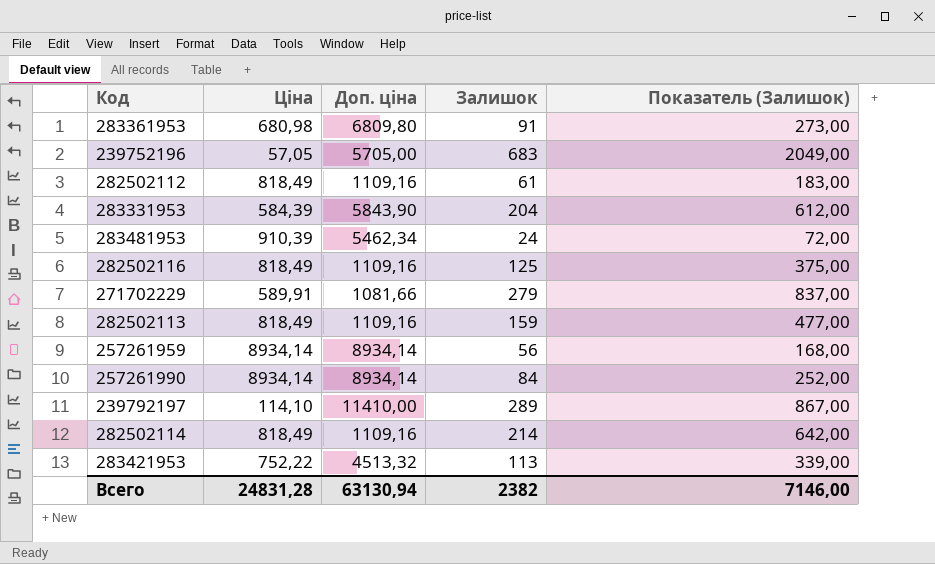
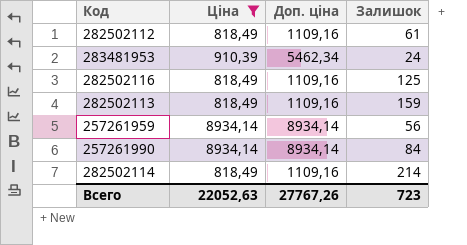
filter: none -> Ціна >= 818,49
column Показатель (Залишок) | formula: [Залишок] * 3 -> none
Всего | Ціна: 24831,28 -> 22052,63
Всего | Доп. ціна: 63130,94 -> 27767,26
Всего | Залишок: 2382 -> 723

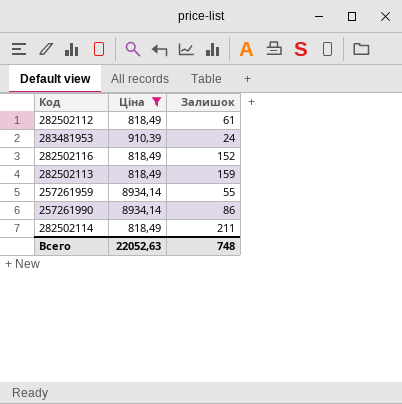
column Доп. ціна | position: 3 -> none
282502116 | Залишок: 125 -> 152
257261959 | Залишок: 56 -> 55
257261990 | Залишок: 84 -> 86
282502114 | Залишок: 214 -> 211
Всего | Залишок: 723 -> 748

